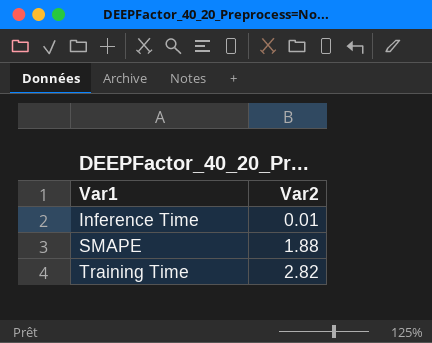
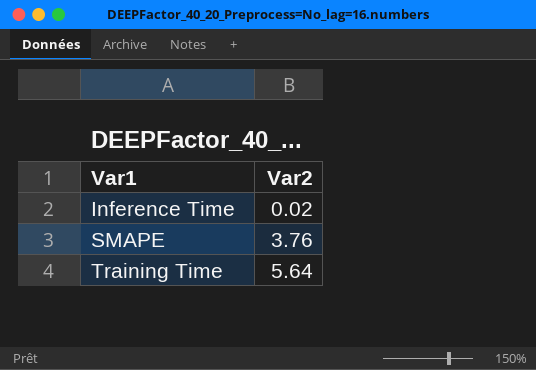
Inference Time | Var2: 0.01 -> 0.02
SMAPE | Var2: 1.88 -> 3.76
Training Time | Var2: 2.82 -> 5.64

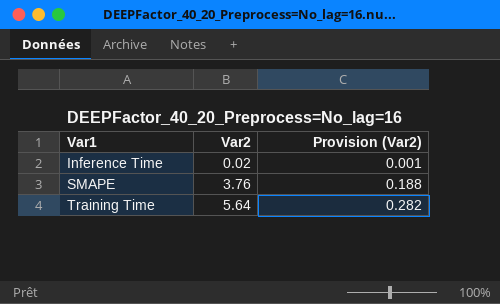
column Provision (Var2) | formula: none -> [Var2] * 0.05

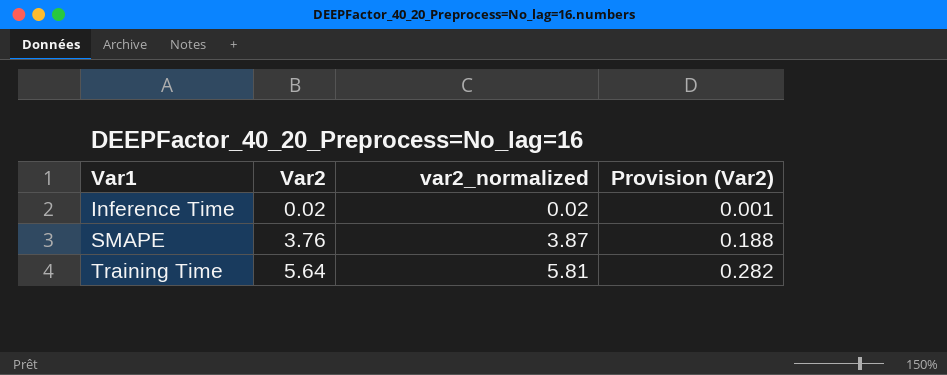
column var2_normalized | formula: none -> [Var2] * 1.03

